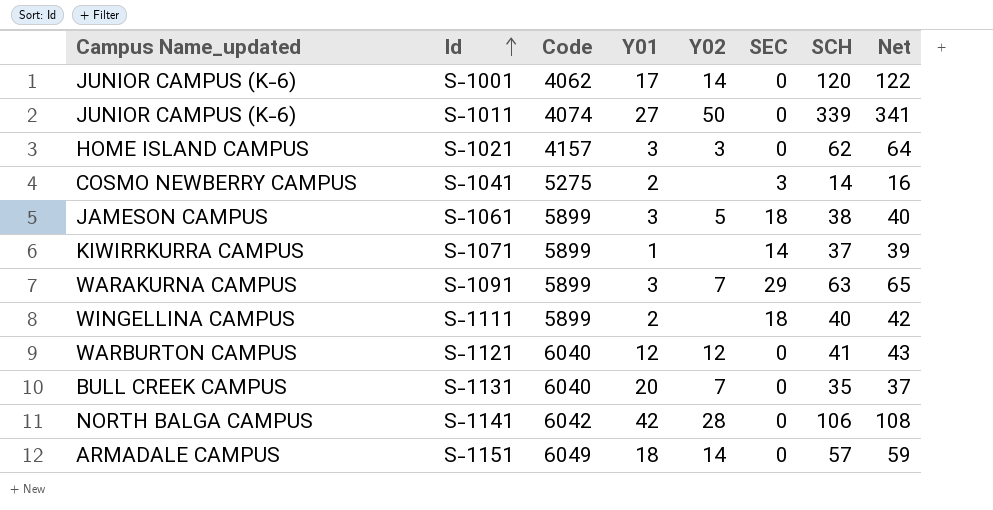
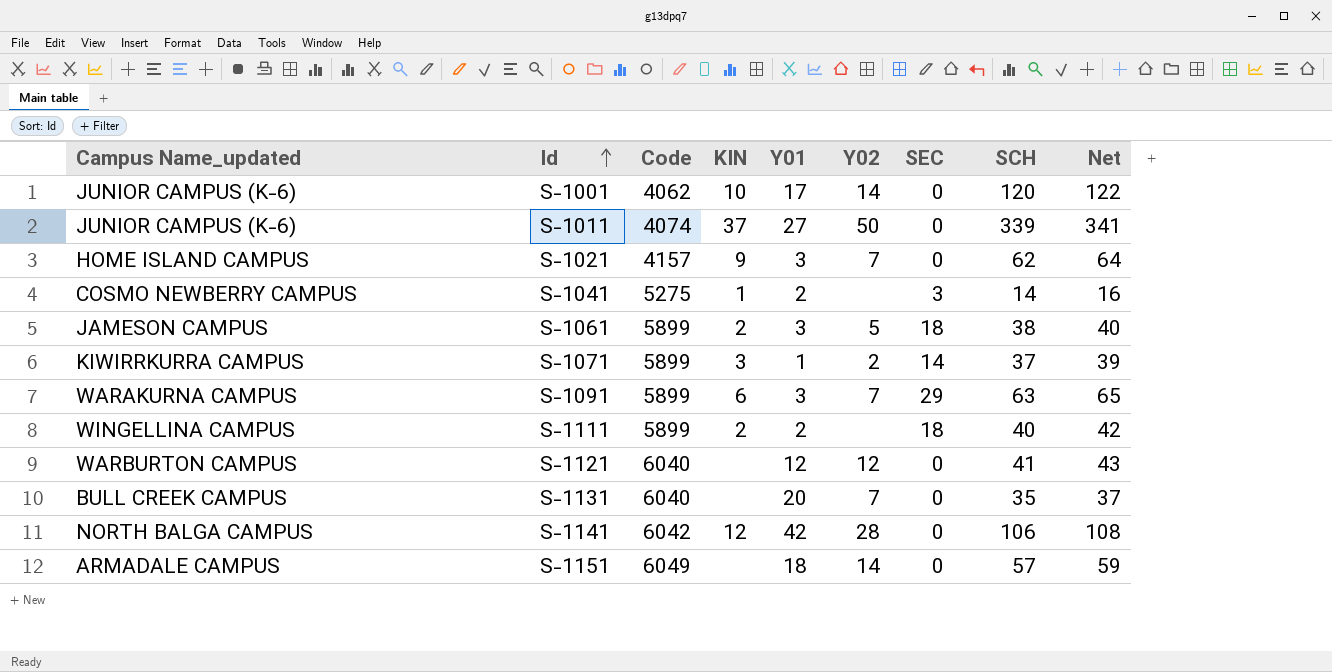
column KIN | position: none -> 4
S-1021 | Y02: 3 -> 7
S-1071 | Y02: none -> 2

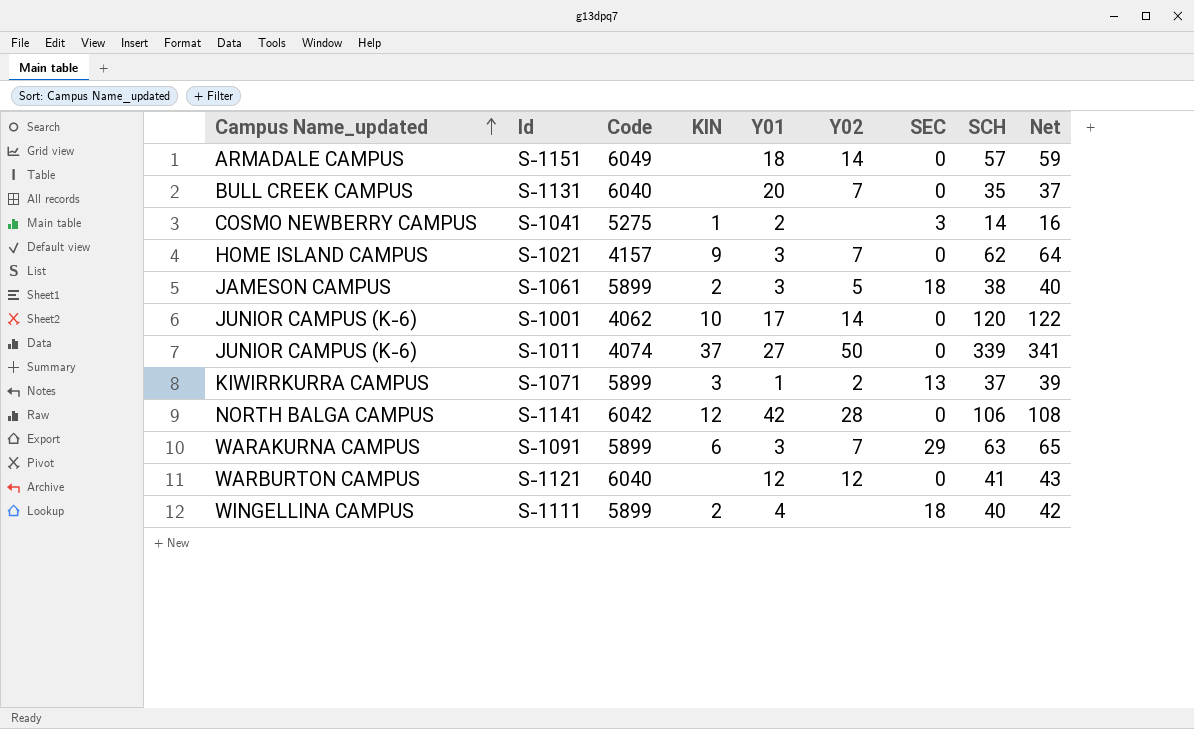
row order: Id ascending -> Campus Name_updated ascending
S-1071 | SEC: 14 -> 13
S-1111 | Y01: 2 -> 4

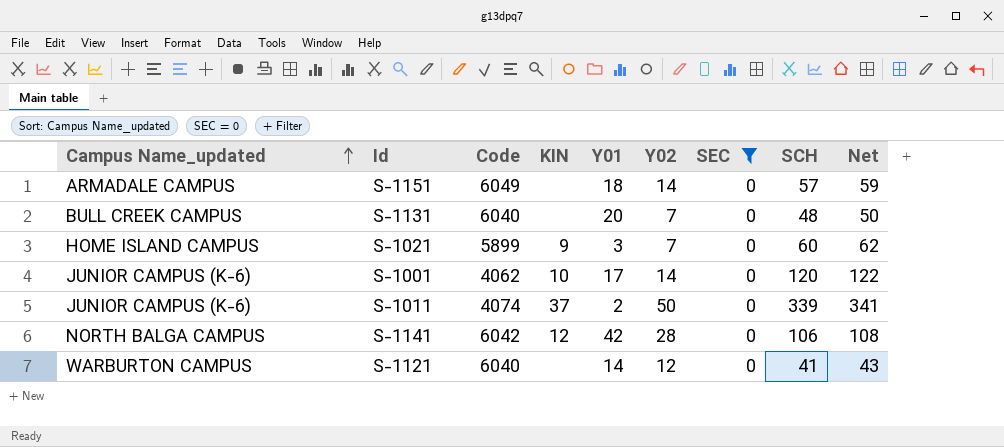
filter: none -> SEC = 0
S-1131 | SCH: 35 -> 48
S-1131 | Net: 37 -> 50
S-1021 | Code: 4157 -> 5899
S-1021 | SCH: 62 -> 60
S-1021 | Net: 64 -> 62
S-1011 | Y01: 27 -> 2
S-1121 | Y01: 12 -> 14

